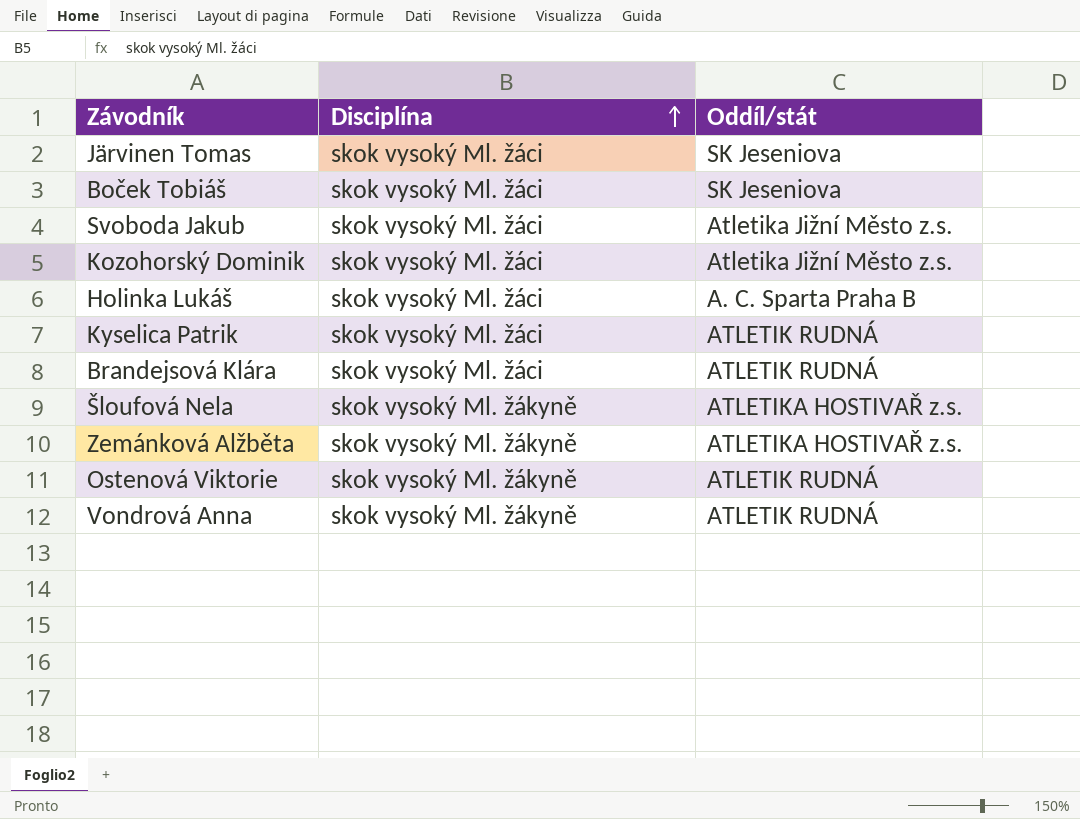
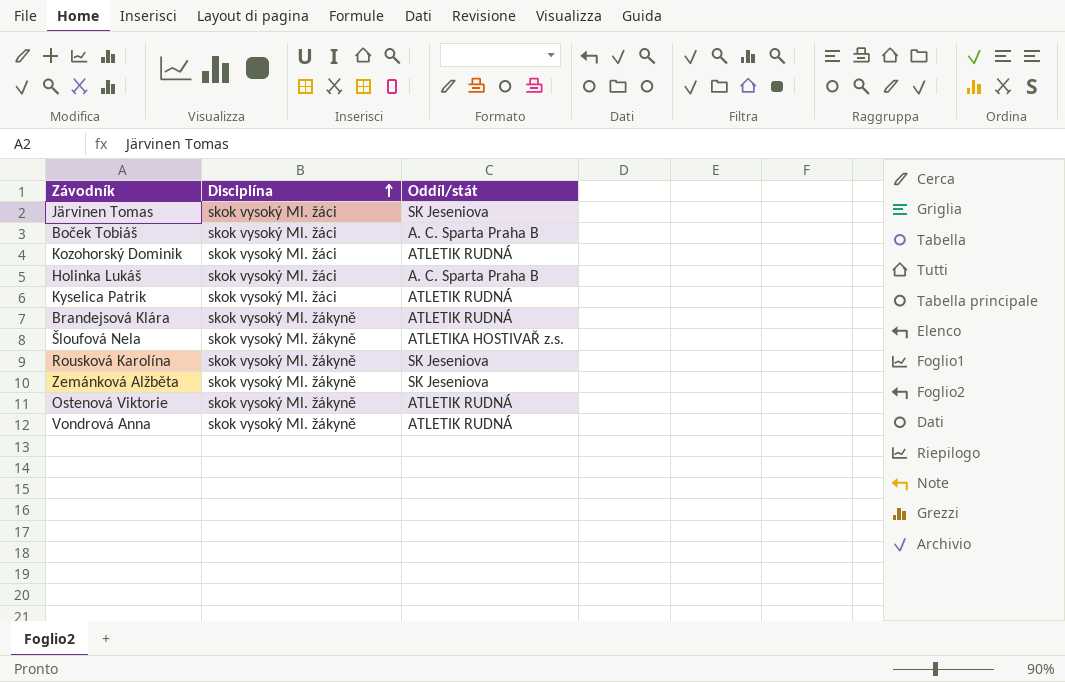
row Svoboda Jakub: skok vysoký Ml. žáci | Atletika Jižní Město z.s. -> none
Boček Tobiáš | Oddíl/stát: SK Jeseniova -> A. C. Sparta Praha B
Kozohorský Dominik | Oddíl/stát: Atletika Jižní Město z.s. -> ATLETIK RUDNÁ
Brandejsová Klára | Disciplína: skok vysoký Ml. žáci -> skok vysoký Ml. žákyně
row Rousková Karolína: none -> skok vysoký Ml. žákyně | SK Jeseniova
Zemánková Alžběta | Oddíl/stát: ATLETIKA HOSTIVAŘ z.s. -> SK Jeseniova

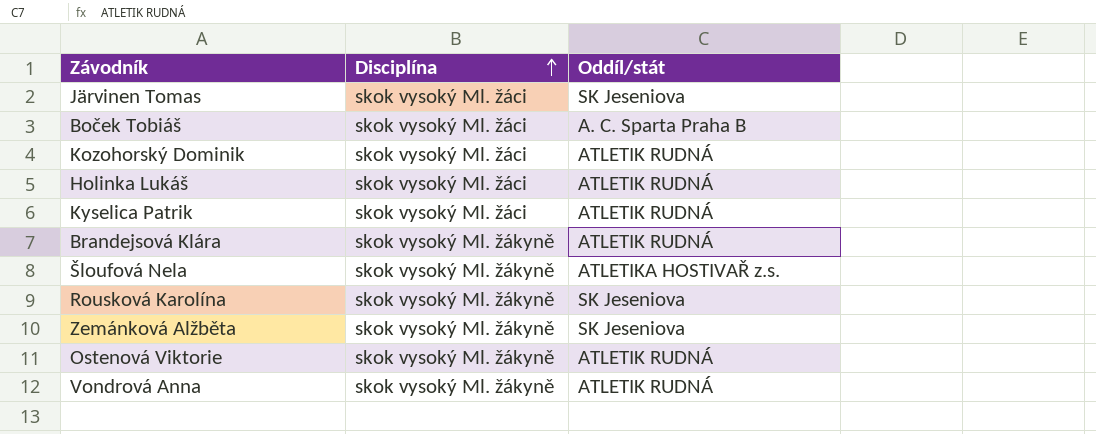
Holinka Lukáš | Oddíl/stát: A. C. Sparta Praha B -> ATLETIK RUDNÁ

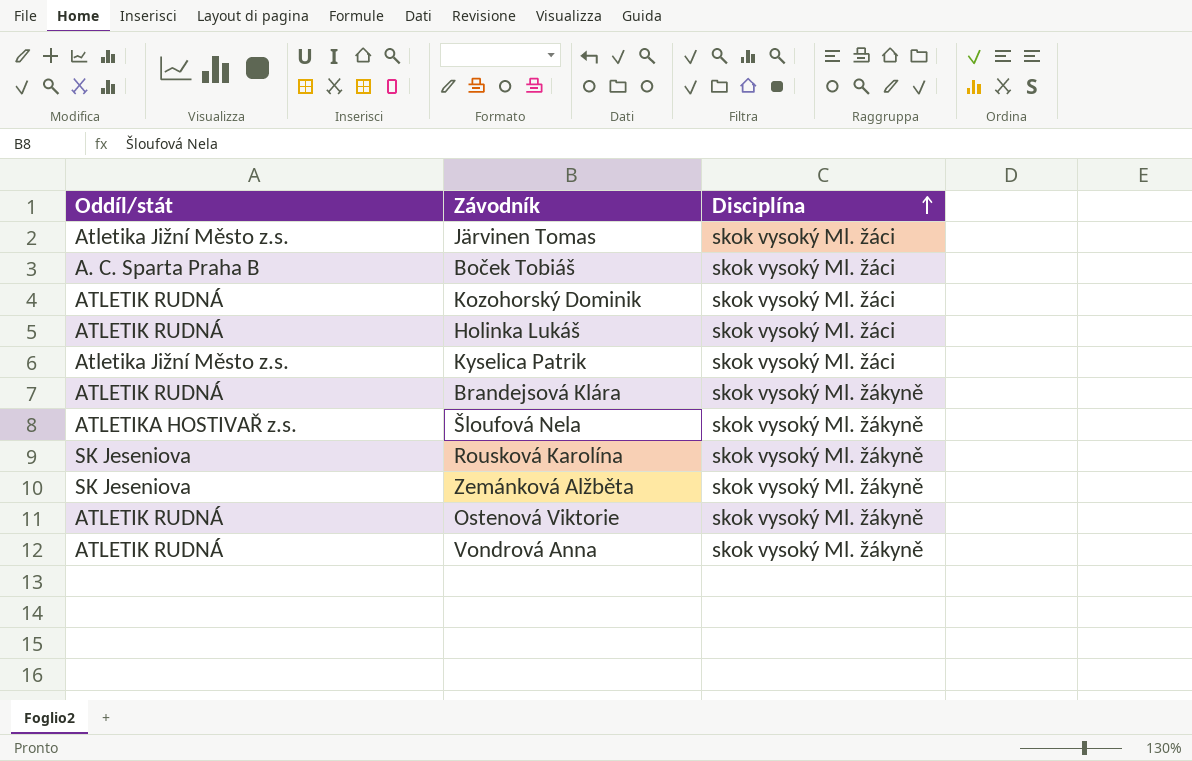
column Oddíl/stát | position: 3 -> 1
Järvinen Tomas | Oddíl/stát: SK Jeseniova -> Atletika Jižní Město z.s.
Kyselica Patrik | Oddíl/stát: ATLETIK RUDNÁ -> Atletika Jižní Město z.s.

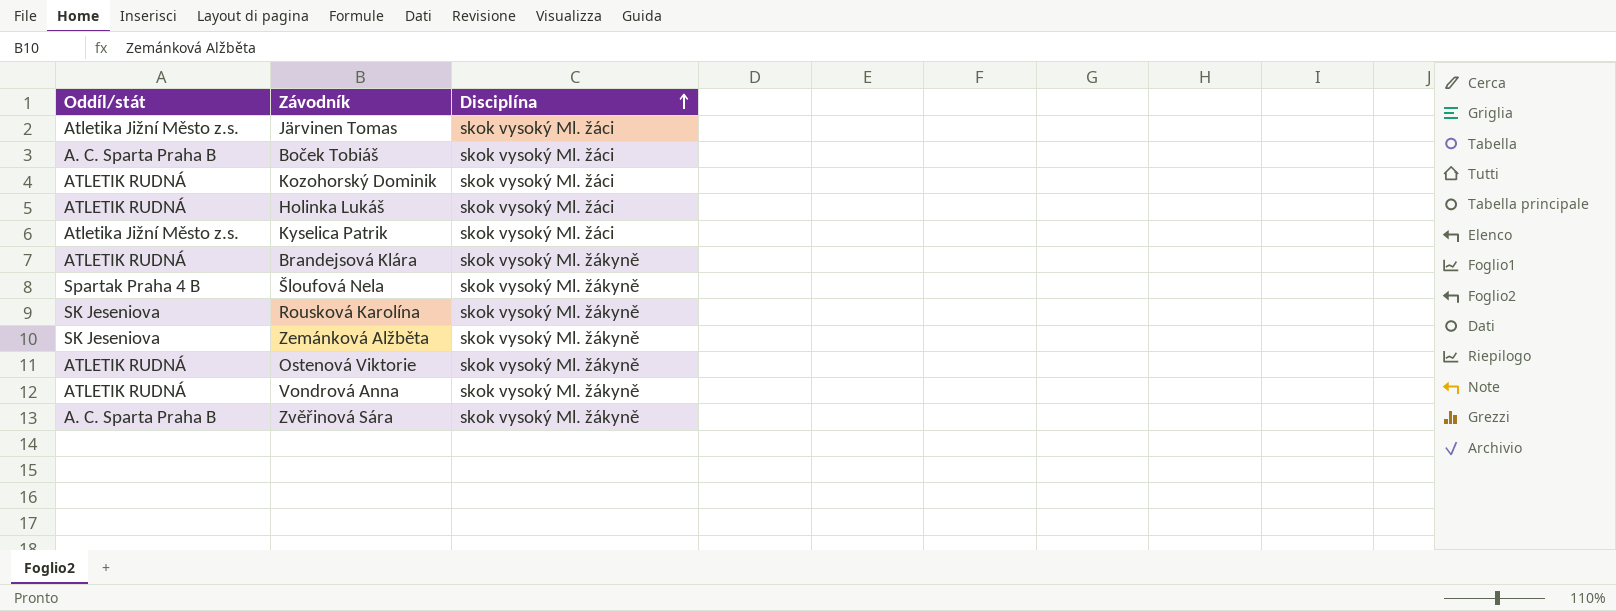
Šloufová Nela | Oddíl/stát: ATLETIKA HOSTIVAŘ z.s. -> Spartak Praha 4 B
row Zvěřinová Sára: none -> A. C. Sparta Praha B | skok vysoký Ml. žákyně

